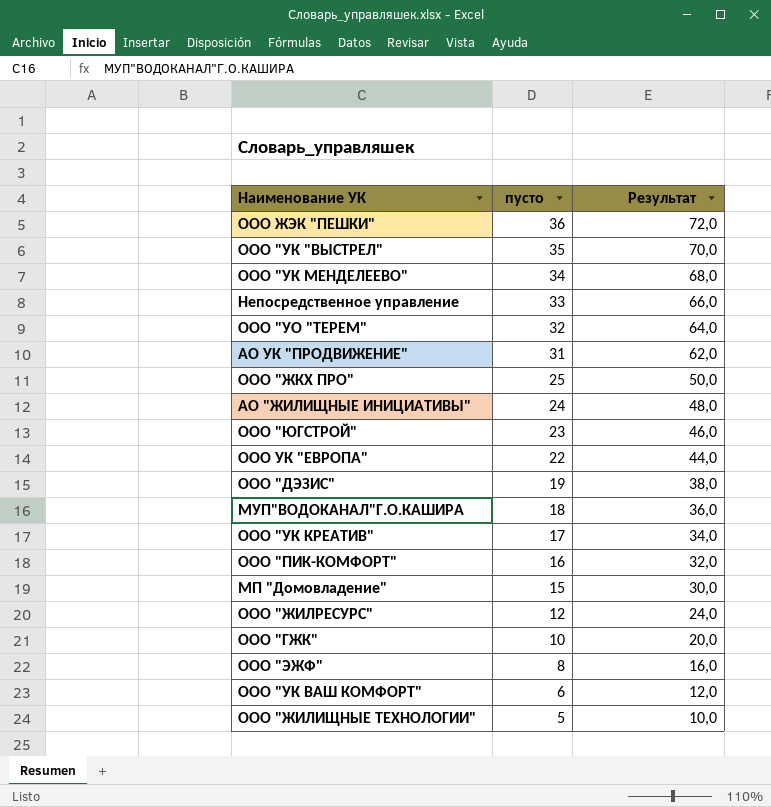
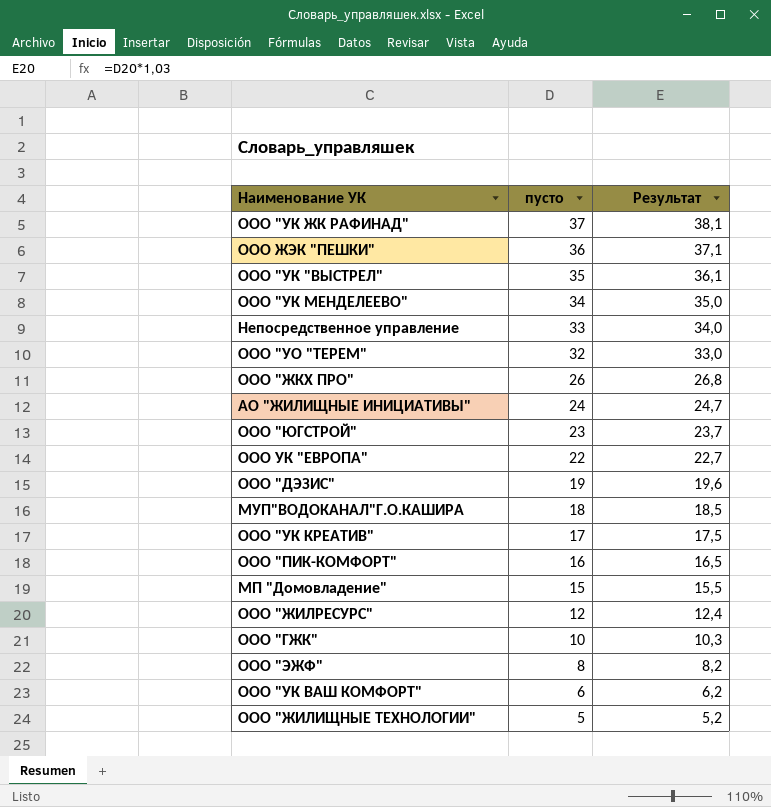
column Результат | formula: [пусто] * 2 -> [пусто] * 1,03
row АО УК "ПРОДВИЖЕНИЕ": 31 | 62,0 -> none
row ООО "УК ЖК РАФИНАД": none -> 37 | 38,1
ООО "ЖКХ ПРО" | пусто: 25 -> 26

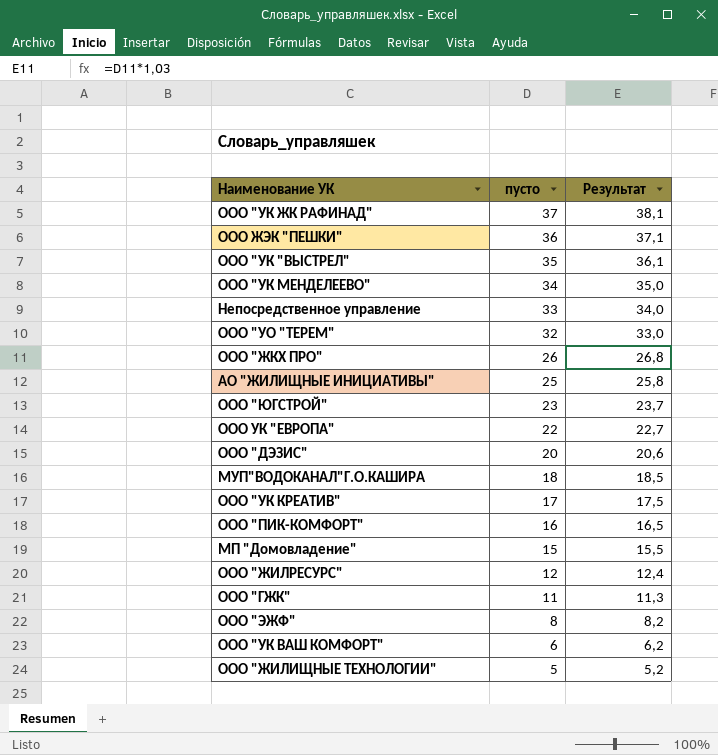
АО "ЖИЛИЩНЫЕ ИНИЦИАТИВЫ" | пусто: 24 -> 25
АО "ЖИЛИЩНЫЕ ИНИЦИАТИВЫ" | Результат: 24,7 -> 25,8
ООО "ДЭЗИС" | пусто: 19 -> 20
ООО "ДЭЗИС" | Результат: 19,6 -> 20,6
ООО "ГЖК" | пусто: 10 -> 11
ООО "ГЖК" | Результат: 10,3 -> 11,3

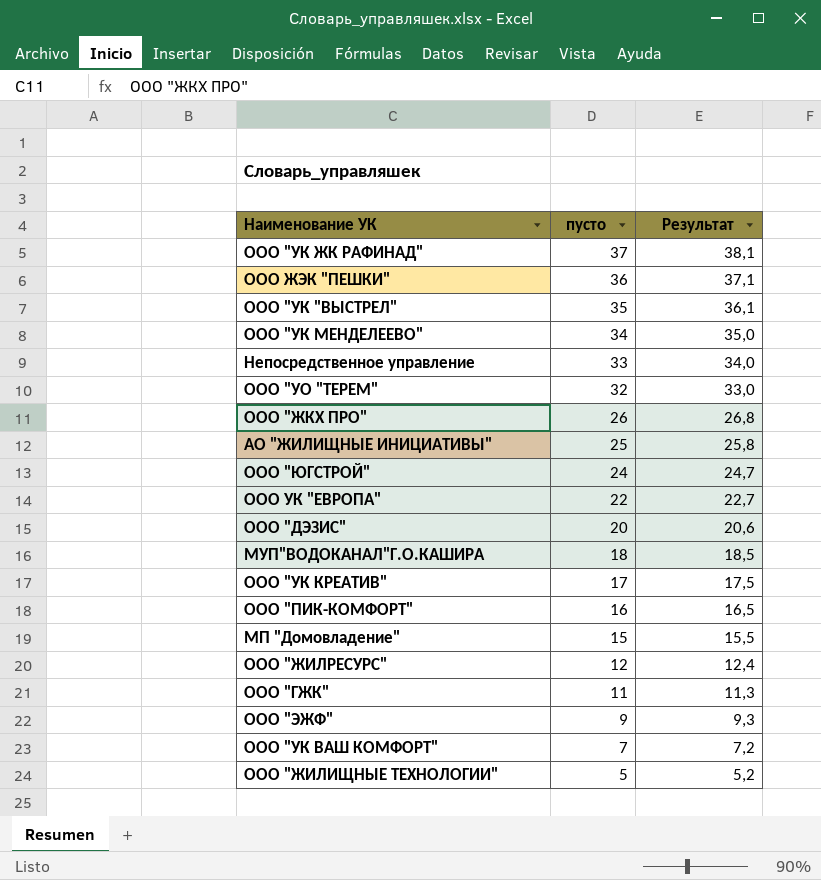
ООО "ЮГСТРОЙ" | пусто: 23 -> 24
ООО "ЮГСТРОЙ" | Результат: 23,7 -> 24,7
ООО "ЭЖФ" | пусто: 8 -> 9
ООО "ЭЖФ" | Результат: 8,2 -> 9,3
ООО "УК ВАШ КОМФОРТ" | пусто: 6 -> 7
ООО "УК ВАШ КОМФОРТ" | Результат: 6,2 -> 7,2

